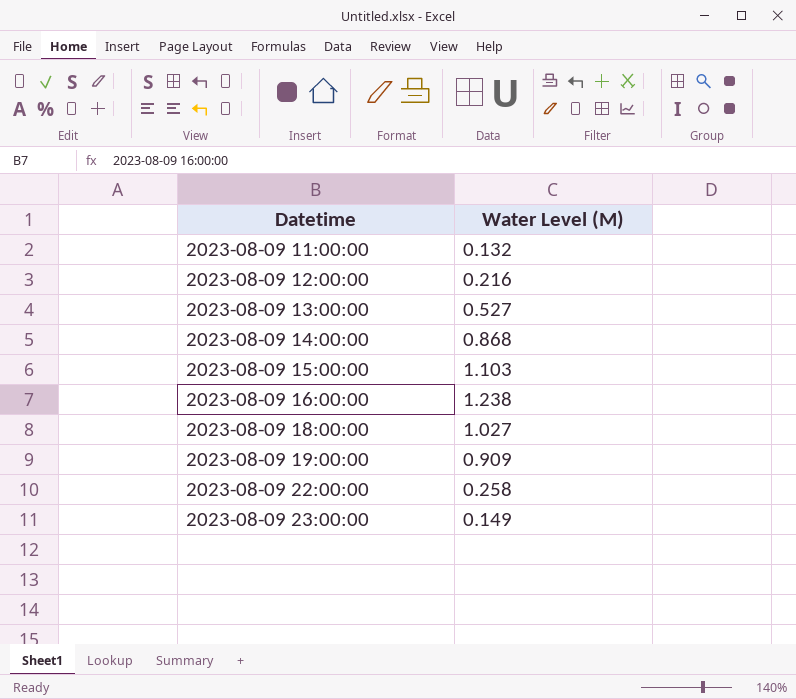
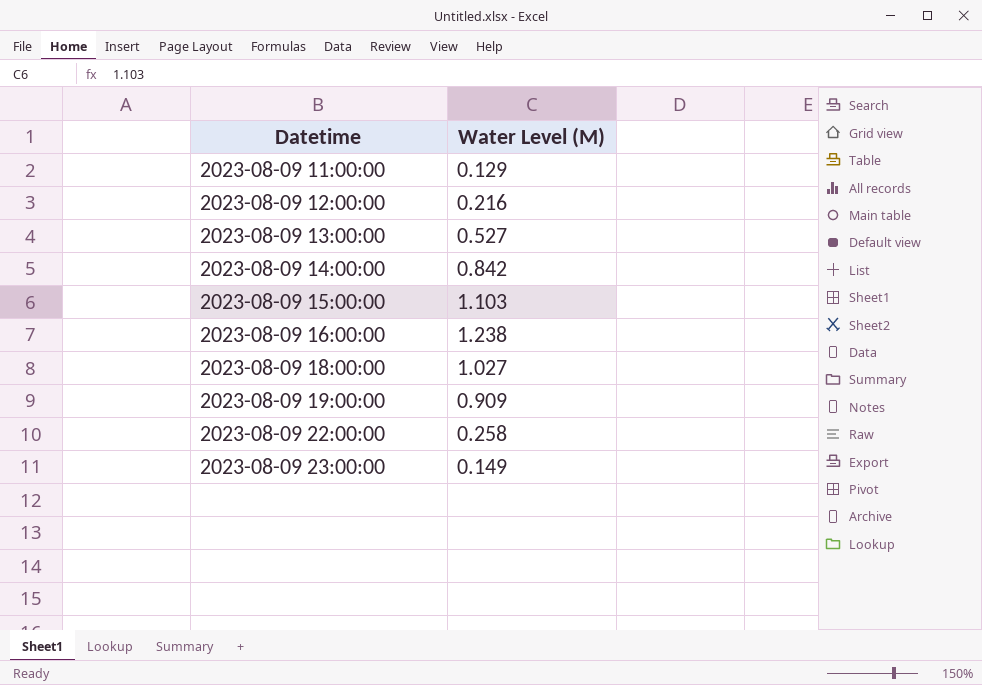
2023-08-09 11:00:00 | Water Level (M): 0.132 -> 0.129
2023-08-09 14:00:00 | Water Level (M): 0.868 -> 0.842

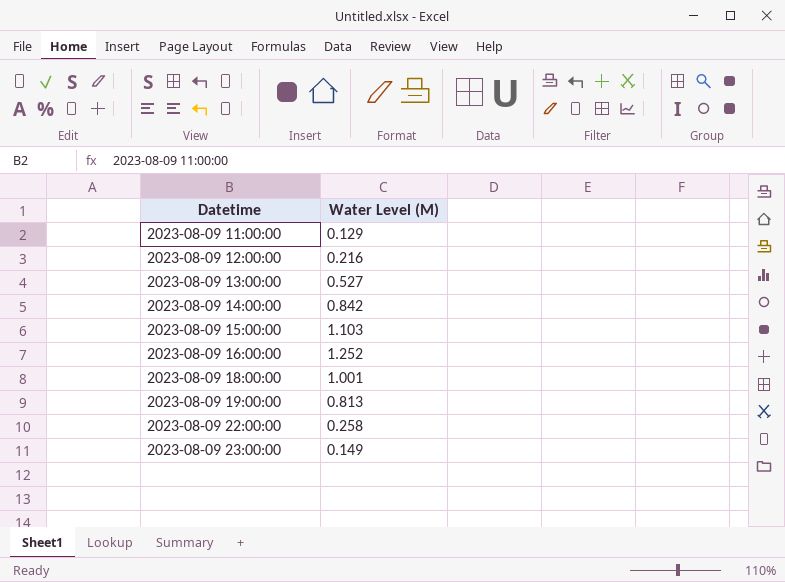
2023-08-09 16:00:00 | Water Level (M): 1.238 -> 1.252
2023-08-09 18:00:00 | Water Level (M): 1.027 -> 1.001
2023-08-09 19:00:00 | Water Level (M): 0.909 -> 0.813

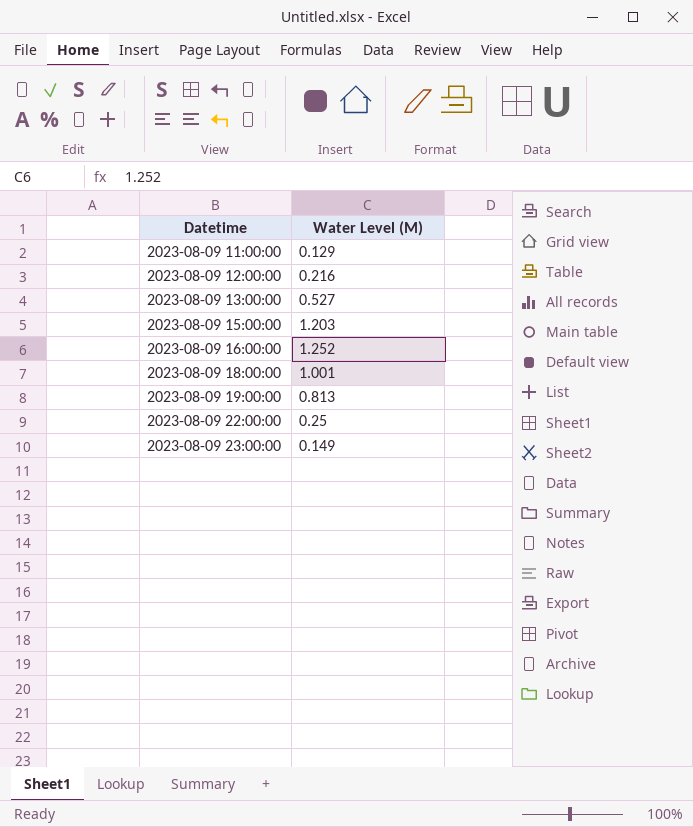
row 2023-08-09 14:00:00: 0.842 -> none
2023-08-09 15:00:00 | Water Level (M): 1.103 -> 1.203
2023-08-09 22:00:00 | Water Level (M): 0.258 -> 0.25

